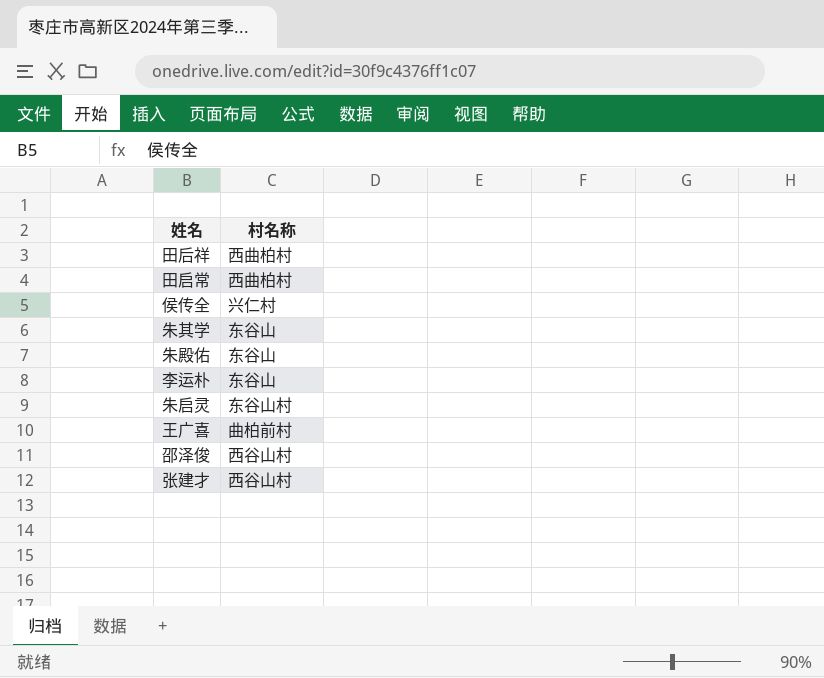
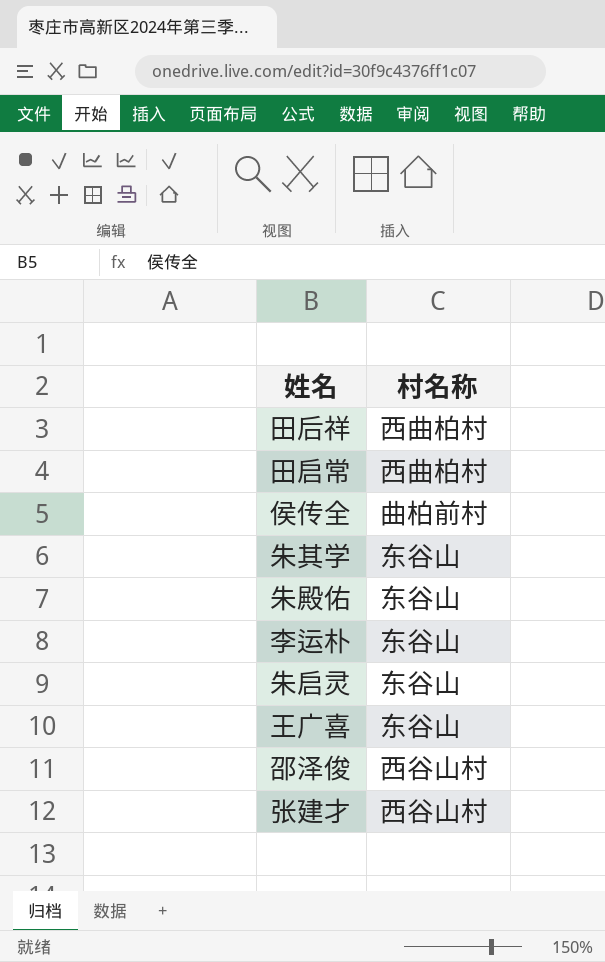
侯传全 | 村名称: 兴仁村 -> 曲柏前村
朱启灵 | 村名称: 东谷山村 -> 东谷山
王广喜 | 村名称: 曲柏前村 -> 东谷山

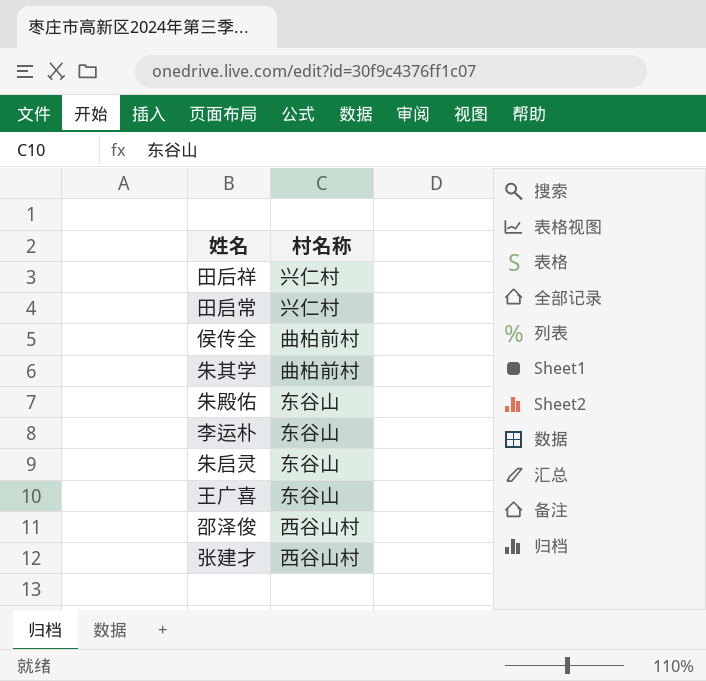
田后祥 | 村名称: 西曲柏村 -> 兴仁村
田启常 | 村名称: 西曲柏村 -> 兴仁村
朱其学 | 村名称: 东谷山 -> 曲柏前村

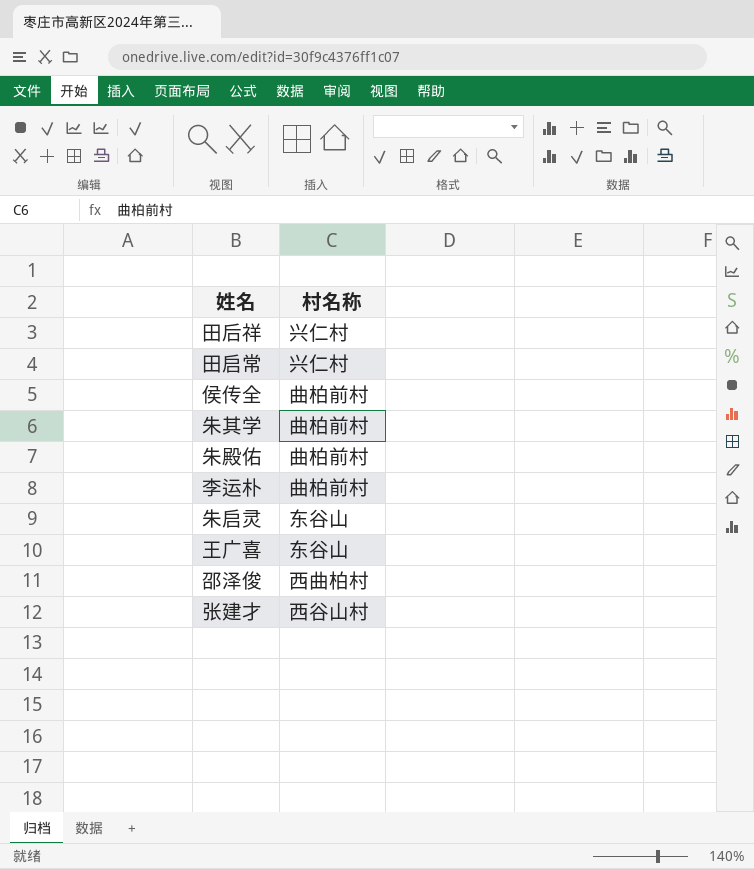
朱殿佑 | 村名称: 东谷山 -> 曲柏前村
李运朴 | 村名称: 东谷山 -> 曲柏前村
邵泽俊 | 村名称: 西谷山村 -> 西曲柏村

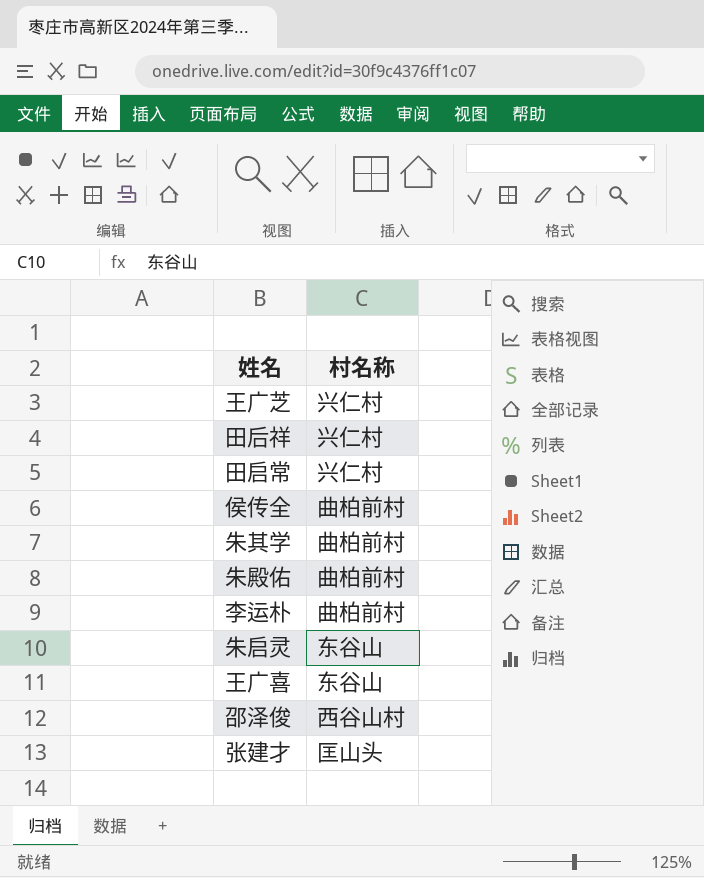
row 王广芝: none -> 兴仁村
邵泽俊 | 村名称: 西曲柏村 -> 西谷山村
张建才 | 村名称: 西谷山村 -> 匡山头

